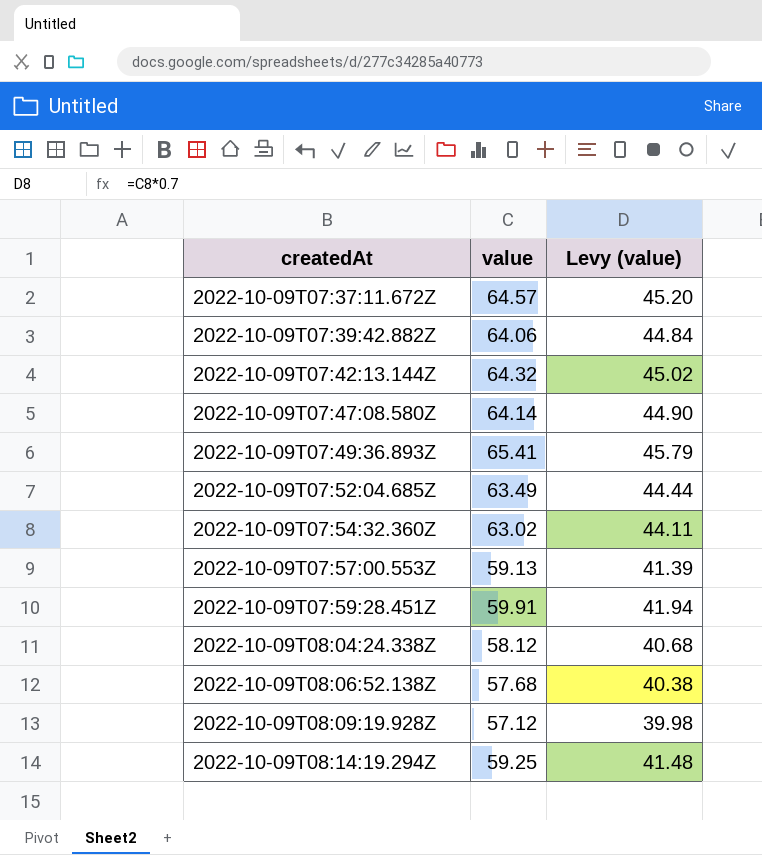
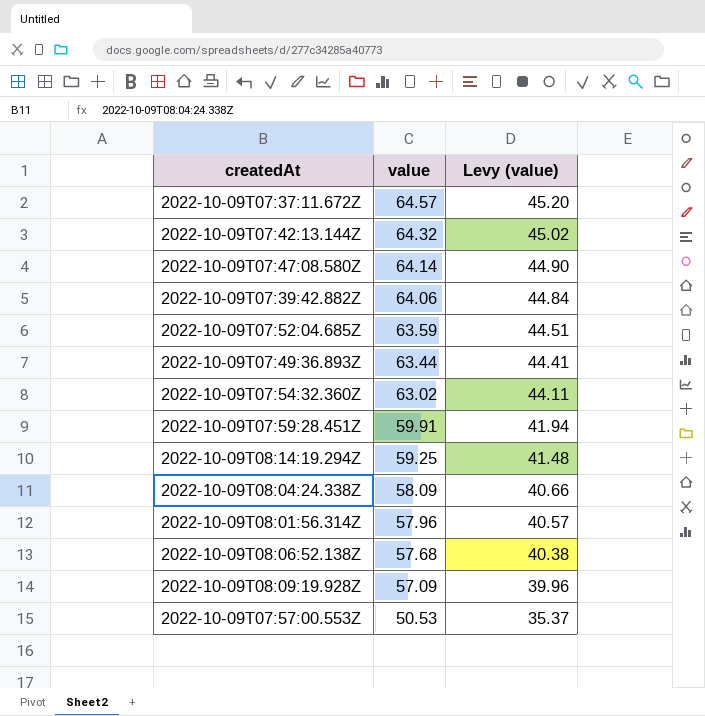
row order: createdAt ascending -> value descending
2022-10-09T07:52:04.685Z | value: 63.49 -> 63.59
2022-10-09T07:52:04.685Z | Levy (value): 44.44 -> 44.51
2022-10-09T07:49:36.893Z | value: 65.41 -> 63.44
2022-10-09T07:49:36.893Z | Levy (value): 45.79 -> 44.41
2022-10-09T08:04:24.338Z | value: 58.12 -> 58.09
2022-10-09T08:04:24.338Z | Levy (value): 40.68 -> 40.66
row 2022-10-09T08:01:56.314Z: none -> 57.96 | 40.57
2022-10-09T08:09:19.928Z | value: 57.12 -> 57.09
2022-10-09T08:09:19.928Z | Levy (value): 39.98 -> 39.96
2022-10-09T07:57:00.553Z | value: 59.13 -> 50.53
2022-10-09T07:57:00.553Z | Levy (value): 41.39 -> 35.37

